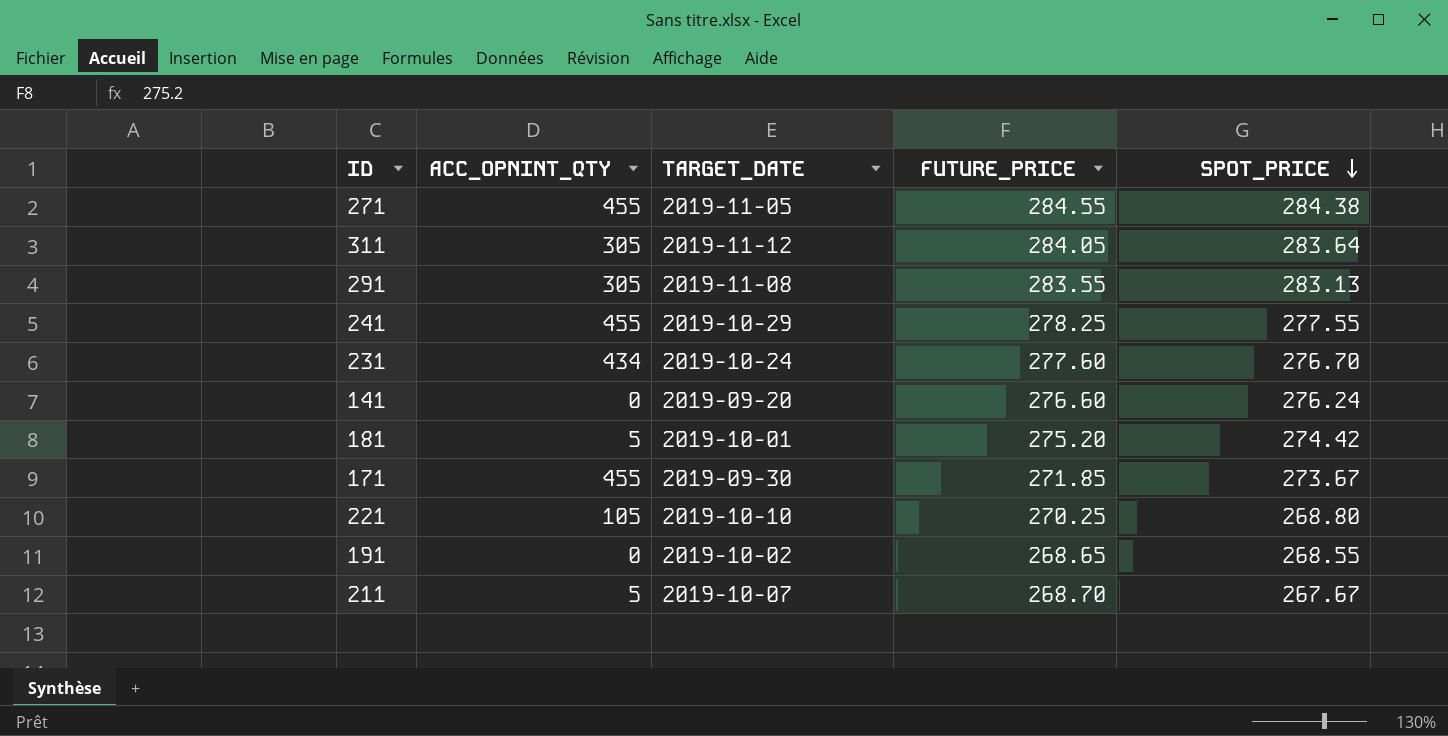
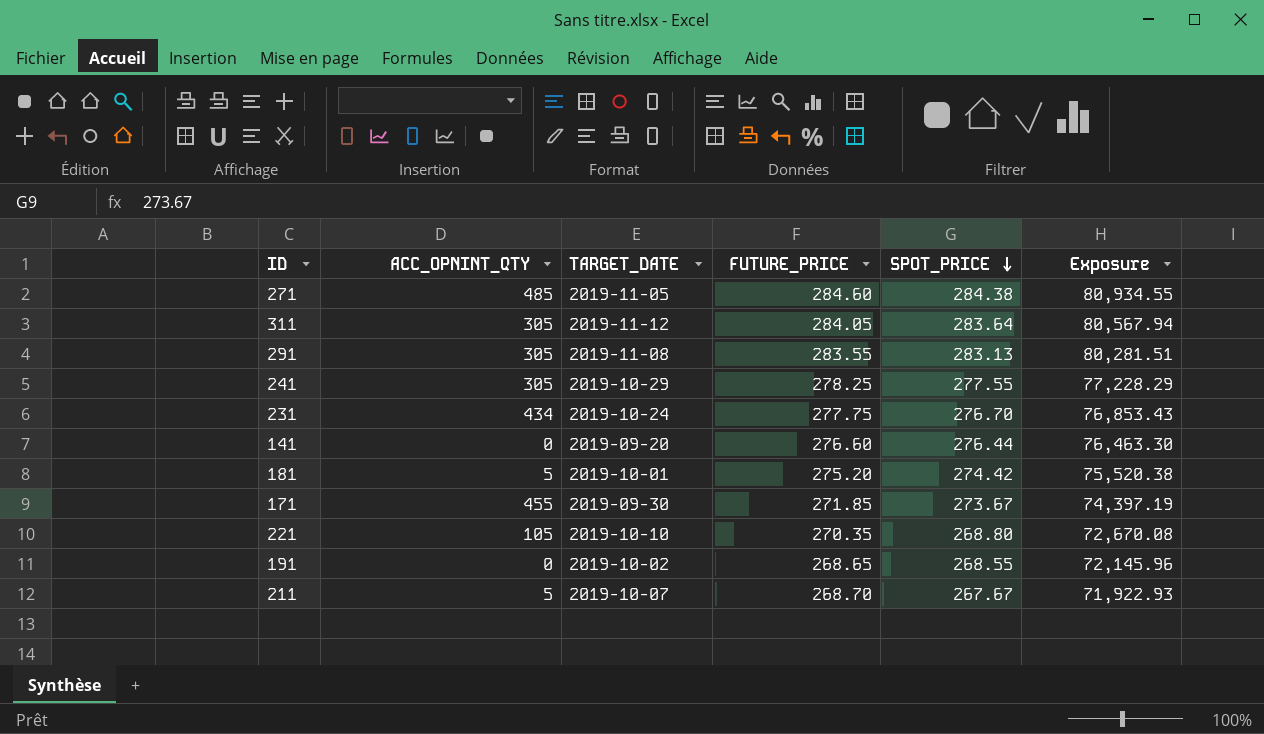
column Exposure | formula: none -> [FUTURE_PRICE] * [SPOT_PRICE]
271 | ACC_OPNINT_QTY: 455 -> 485
271 | FUTURE_PRICE: 284.55 -> 284.60
241 | ACC_OPNINT_QTY: 455 -> 305
231 | FUTURE_PRICE: 277.60 -> 277.75
141 | SPOT_PRICE: 276.24 -> 276.44
221 | FUTURE_PRICE: 270.25 -> 270.35

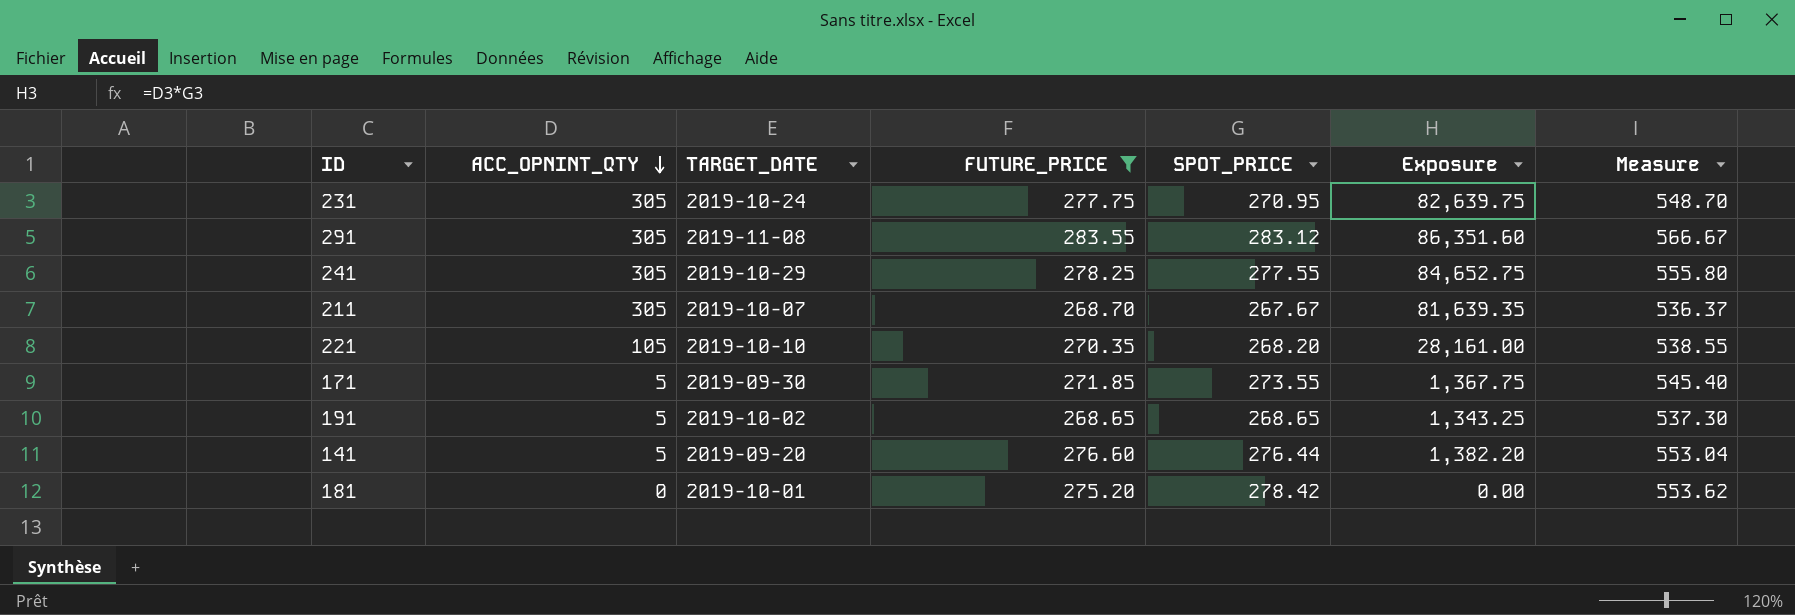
filter: none -> FUTURE_PRICE <= 283.55
row order: SPOT_PRICE descending -> ACC_OPNINT_QTY descending
column Exposure | formula: [FUTURE_PRICE] * [SPOT_PRICE] -> [ACC_OPNINT_QTY] * [SPOT_PRICE]
column Measure | formula: none -> [FUTURE_PRICE] + [SPOT_PRICE]
231 | ACC_OPNINT_QTY: 434 -> 305
231 | SPOT_PRICE: 276.70 -> 270.95
291 | SPOT_PRICE: 283.13 -> 283.12
211 | ACC_OPNINT_QTY: 5 -> 305
221 | SPOT_PRICE: 268.80 -> 268.20
171 | ACC_OPNINT_QTY: 455 -> 5
171 | SPOT_PRICE: 273.67 -> 273.55
191 | ACC_OPNINT_QTY: 0 -> 5
191 | SPOT_PRICE: 268.55 -> 268.65
141 | ACC_OPNINT_QTY: 0 -> 5
181 | ACC_OPNINT_QTY: 5 -> 0
181 | SPOT_PRICE: 274.42 -> 278.42

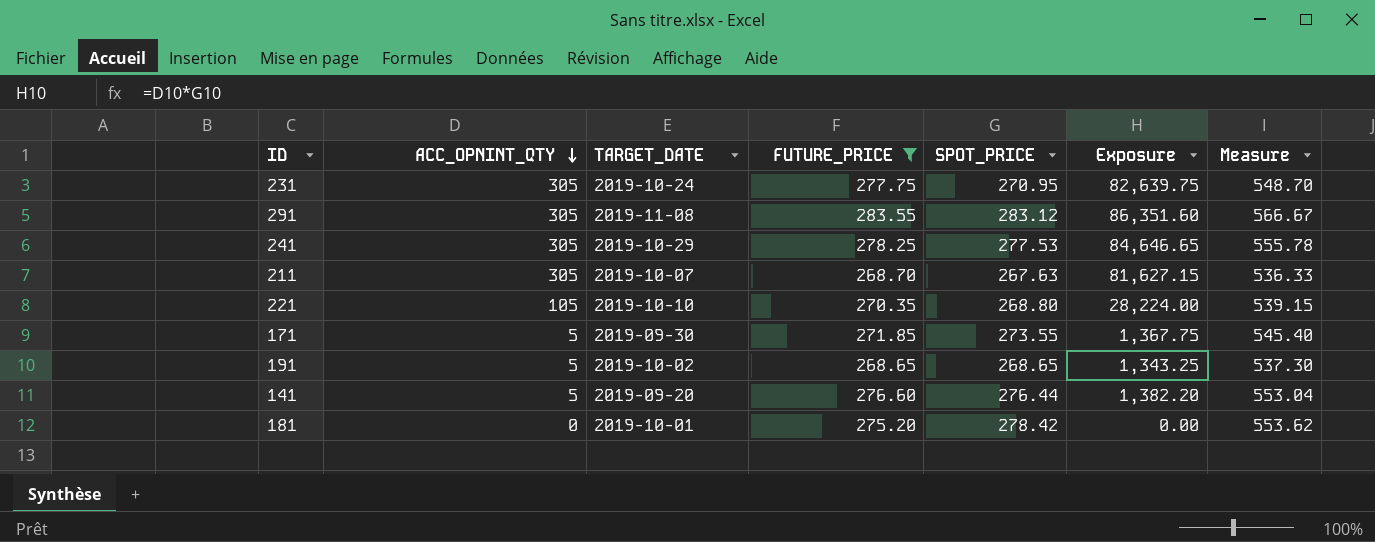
241 | SPOT_PRICE: 277.55 -> 277.53
241 | Exposure: 84,652.75 -> 84,646.65
241 | Measure: 555.80 -> 555.78
211 | SPOT_PRICE: 267.67 -> 267.63
211 | Exposure: 81,639.35 -> 81,627.15
211 | Measure: 536.37 -> 536.33
221 | SPOT_PRICE: 268.20 -> 268.80
221 | Exposure: 28,161.00 -> 28,224.00
221 | Measure: 538.55 -> 539.15

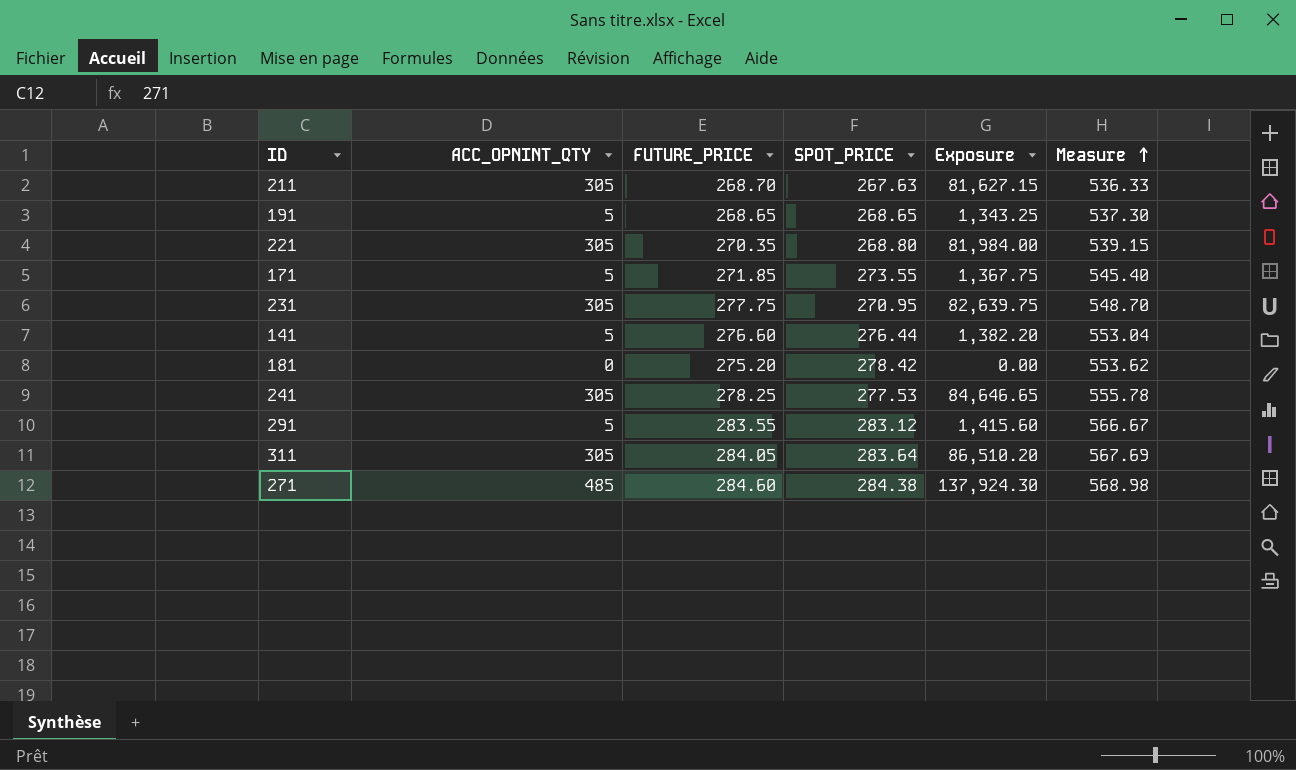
filter: FUTURE_PRICE <= 283.55 -> none
row order: ACC_OPNINT_QTY descending -> Measure ascending
column TARGET_DATE | position: 3 -> none
221 | ACC_OPNINT_QTY: 105 -> 305
221 | Exposure: 28,224.00 -> 81,984.00
291 | ACC_OPNINT_QTY: 305 -> 5
291 | Exposure: 86,351.60 -> 1,415.60

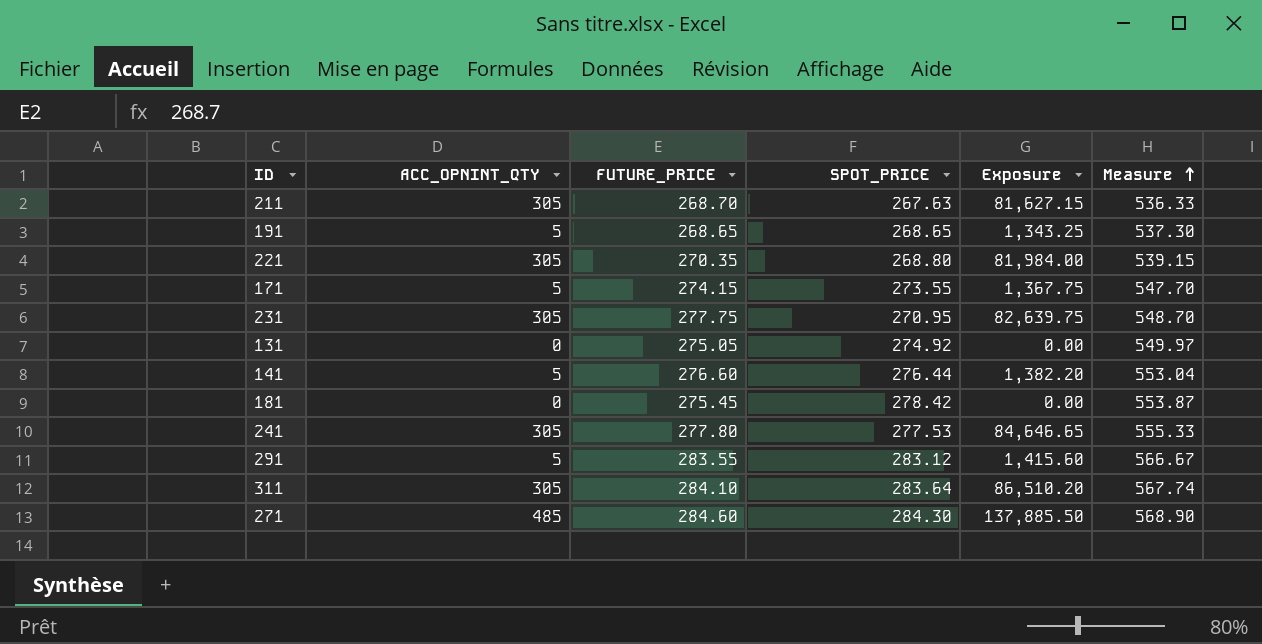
171 | FUTURE_PRICE: 271.85 -> 274.15
171 | Measure: 545.40 -> 547.70
row 131: none -> 0 | 275.05 | 274.92 | 0.00 | 549.97
181 | FUTURE_PRICE: 275.20 -> 275.45
181 | Measure: 553.62 -> 553.87
241 | FUTURE_PRICE: 278.25 -> 277.80
241 | Measure: 555.78 -> 555.33
311 | FUTURE_PRICE: 284.05 -> 284.10
311 | Measure: 567.69 -> 567.74
271 | SPOT_PRICE: 284.38 -> 284.30
271 | Exposure: 137,924.30 -> 137,885.50
271 | Measure: 568.98 -> 568.90

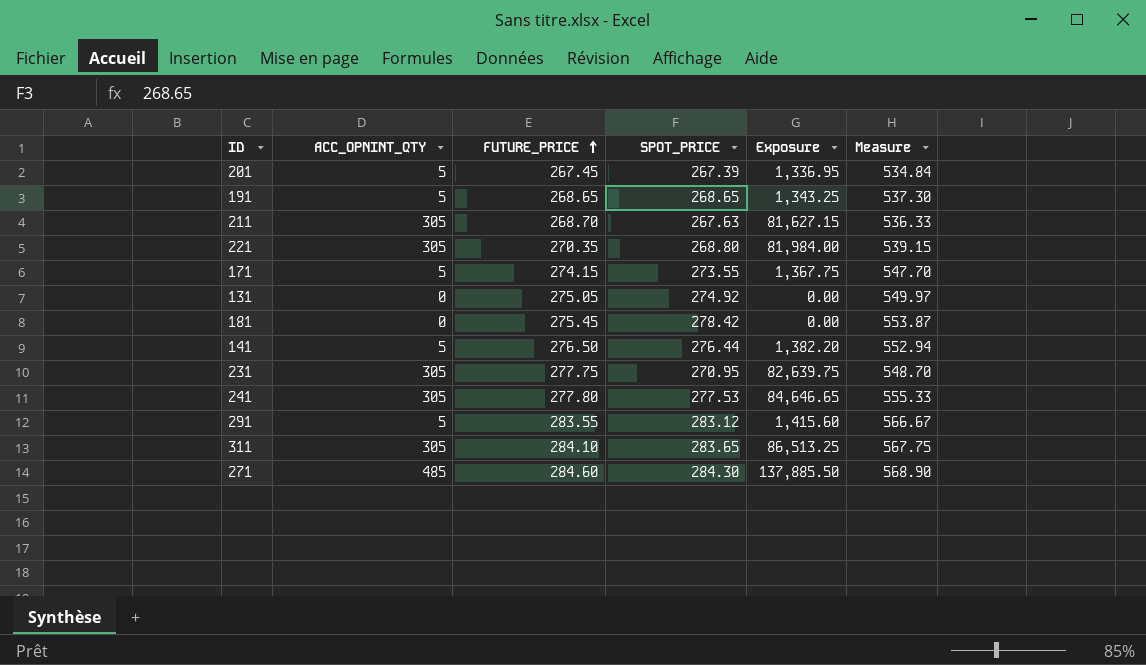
row order: Measure ascending -> FUTURE_PRICE ascending
row 201: none -> 5 | 267.45 | 267.39 | 1,336.95 | 534.84
141 | FUTURE_PRICE: 276.60 -> 276.50
141 | Measure: 553.04 -> 552.94
311 | SPOT_PRICE: 283.64 -> 283.65
311 | Exposure: 86,510.20 -> 86,513.25
311 | Measure: 567.74 -> 567.75

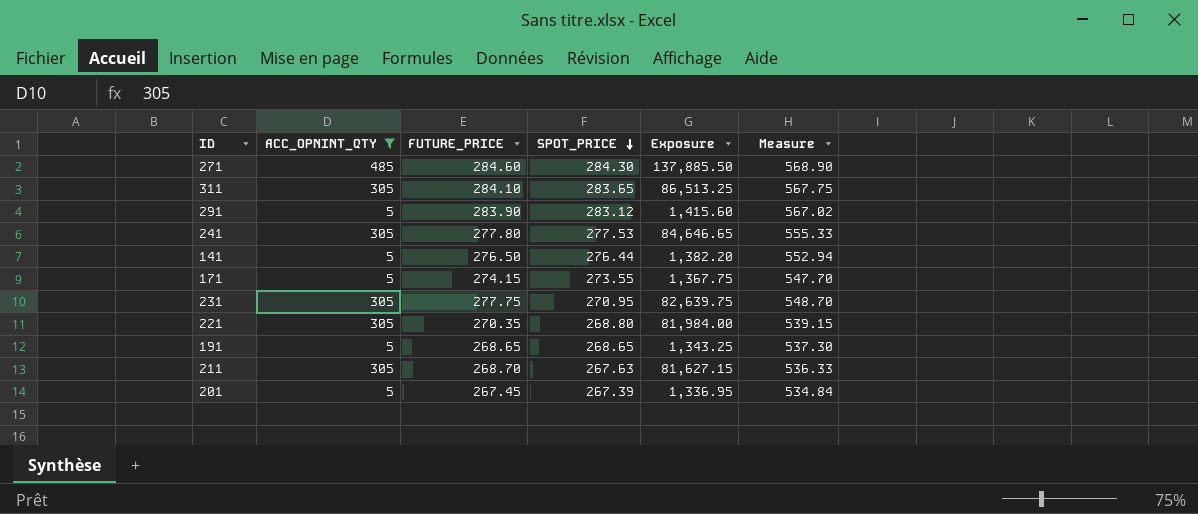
filter: none -> ACC_OPNINT_QTY != 0
row order: FUTURE_PRICE ascending -> SPOT_PRICE descending
291 | FUTURE_PRICE: 283.55 -> 283.90
291 | Measure: 566.67 -> 567.02

